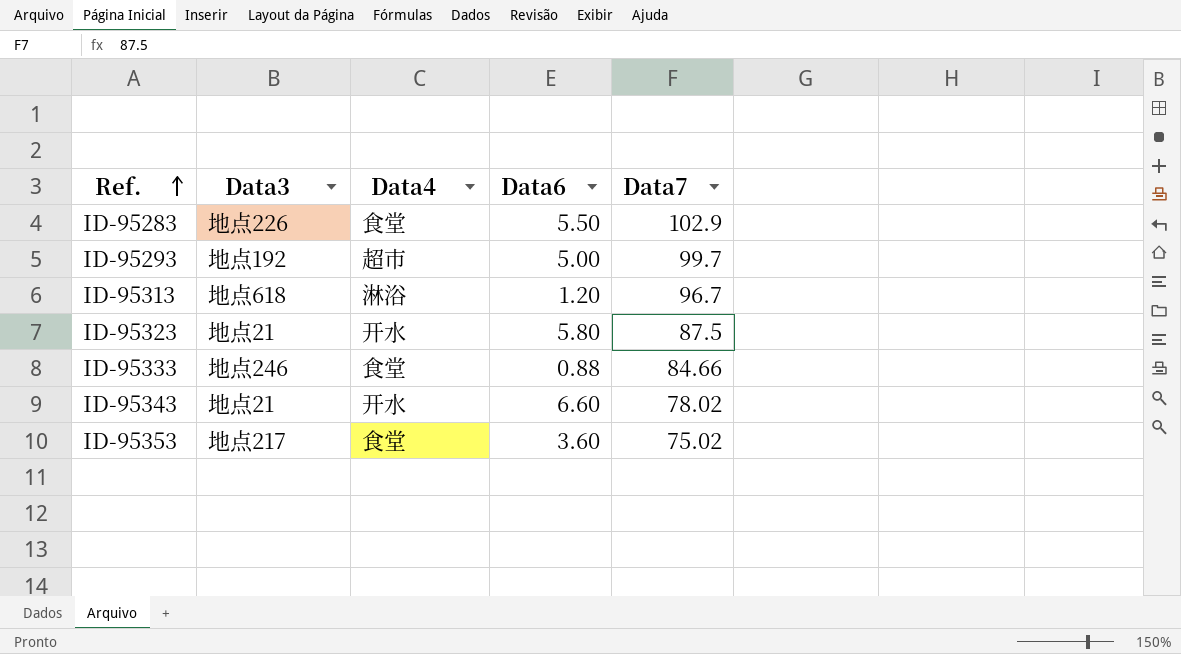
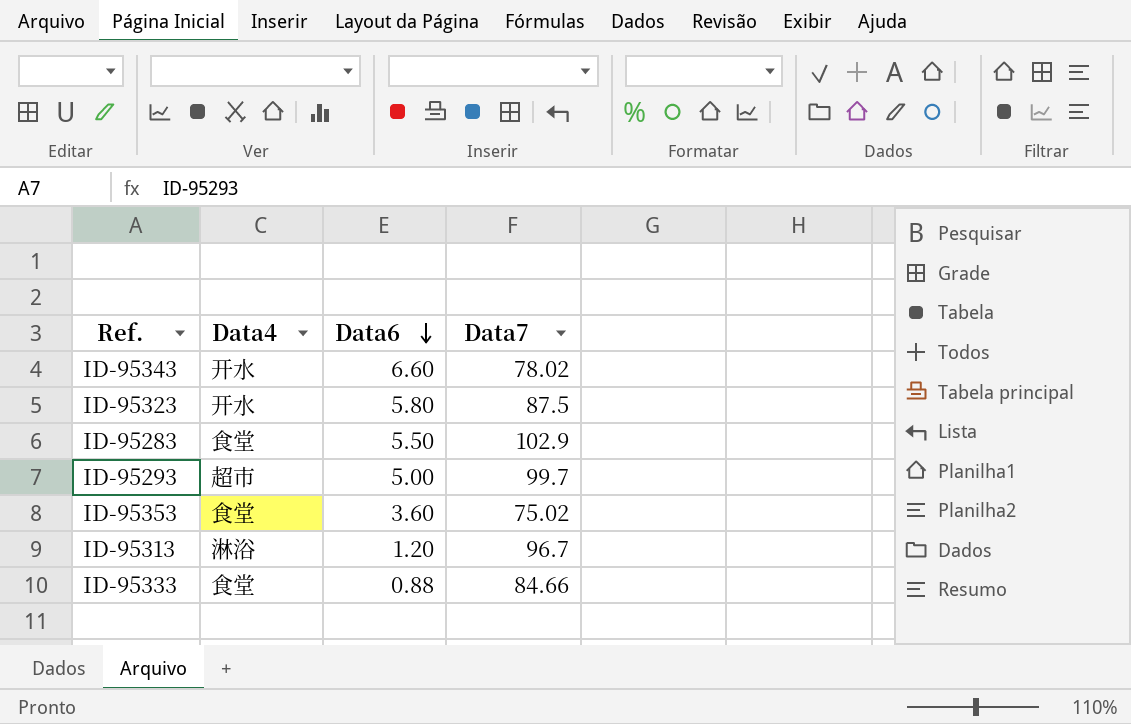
row order: Ref. ascending -> Data6 descending
column Data3 | position: 2 -> none

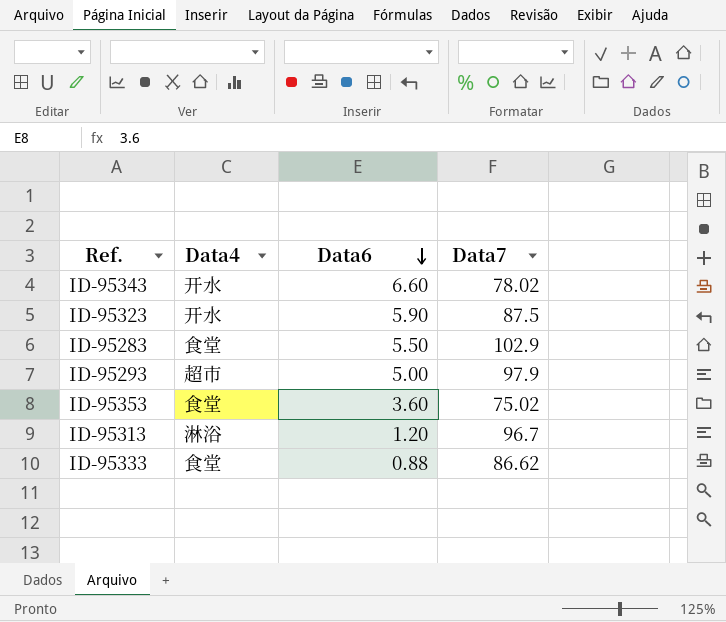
ID-95323 | Data6: 5.80 -> 5.90
ID-95293 | Data7: 99.7 -> 97.9
ID-95333 | Data7: 84.66 -> 86.62

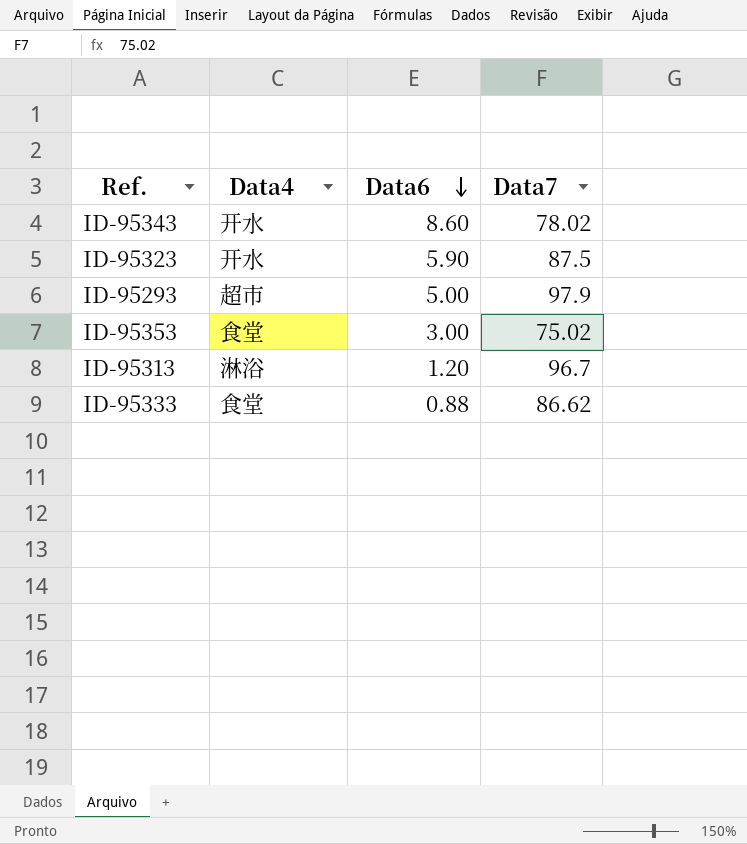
row ID-95283: 食堂 | 5.50 | 102.9 -> none
ID-95343 | Data6: 6.60 -> 8.60
ID-95353 | Data6: 3.60 -> 3.00

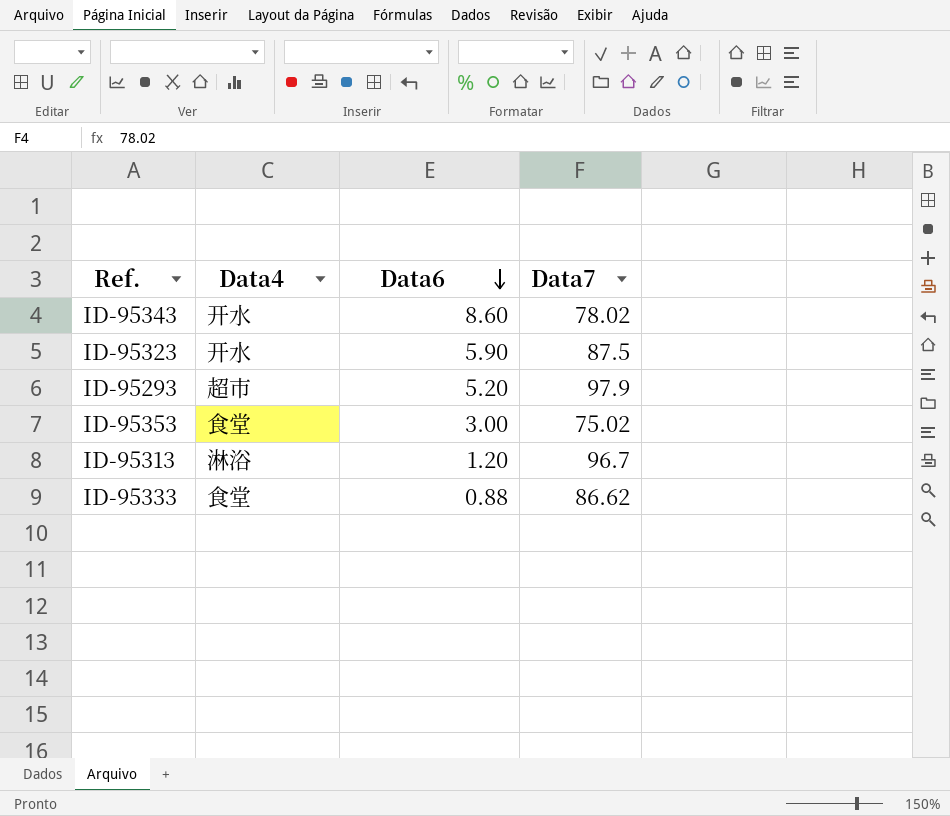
ID-95293 | Data6: 5.00 -> 5.20

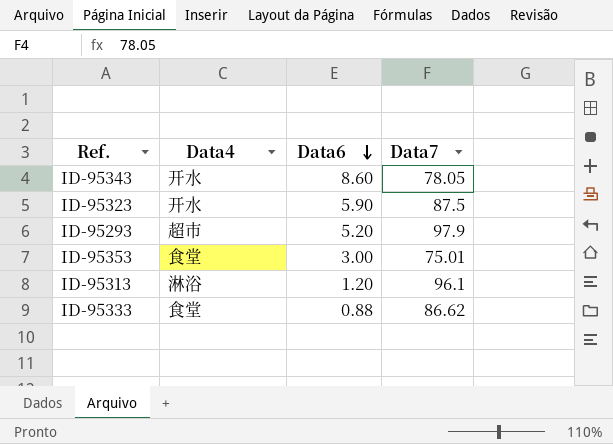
ID-95343 | Data7: 78.02 -> 78.05
ID-95353 | Data7: 75.02 -> 75.01
ID-95313 | Data7: 96.7 -> 96.1

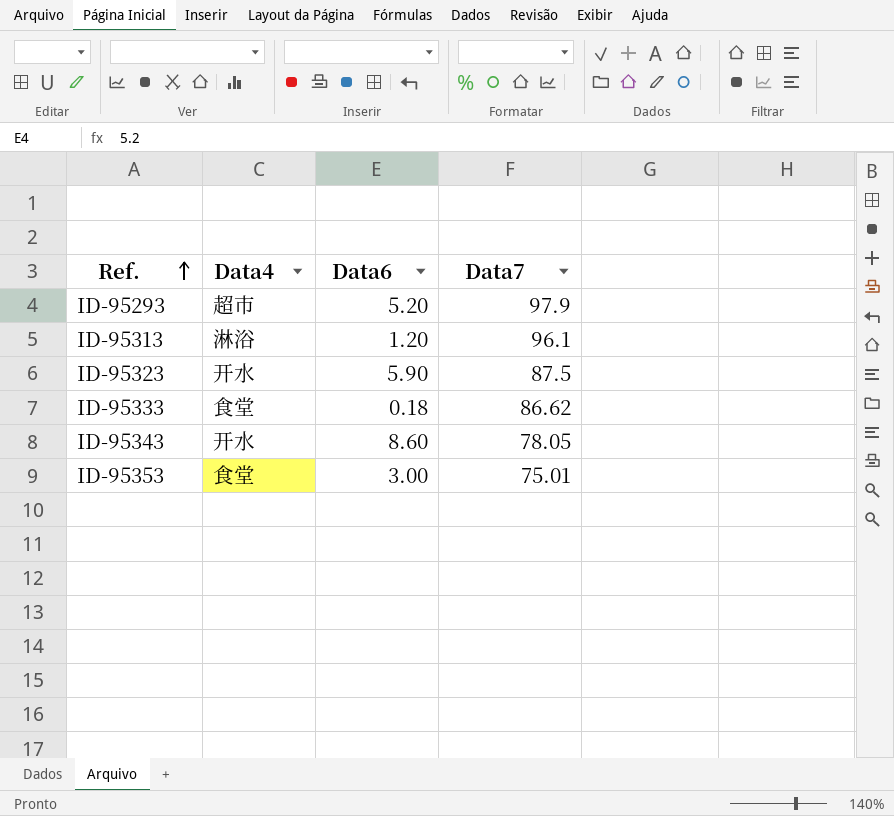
row order: Data6 descending -> Ref. ascending
ID-95333 | Data6: 0.88 -> 0.18

